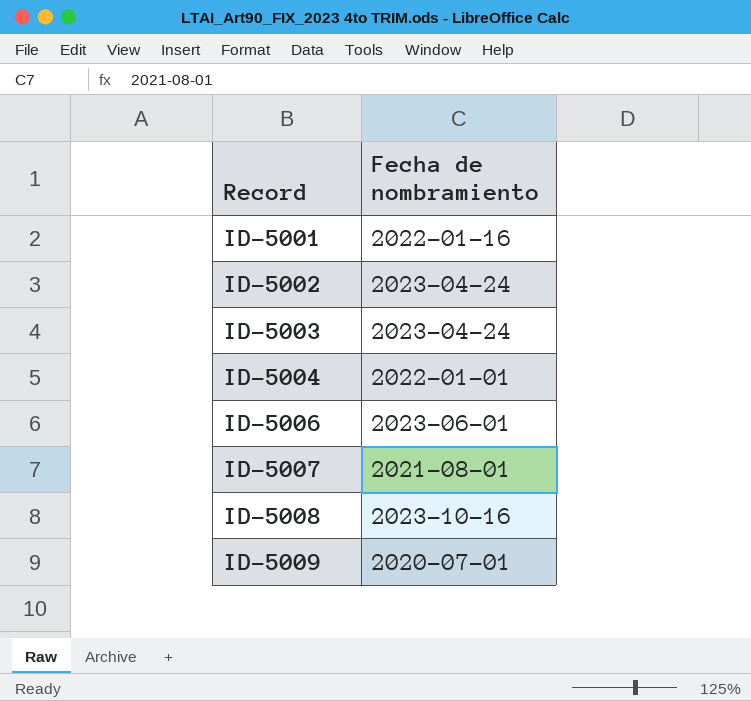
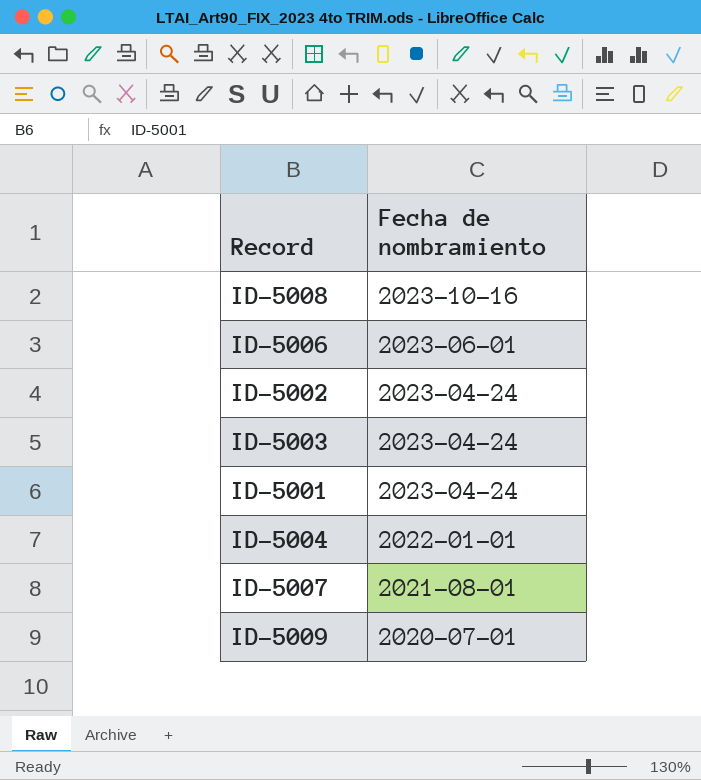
row order: Record ascending -> Fecha de nombramiento descending
ID-5001 | Fecha de nombramiento: 2022-01-16 -> 2023-04-24

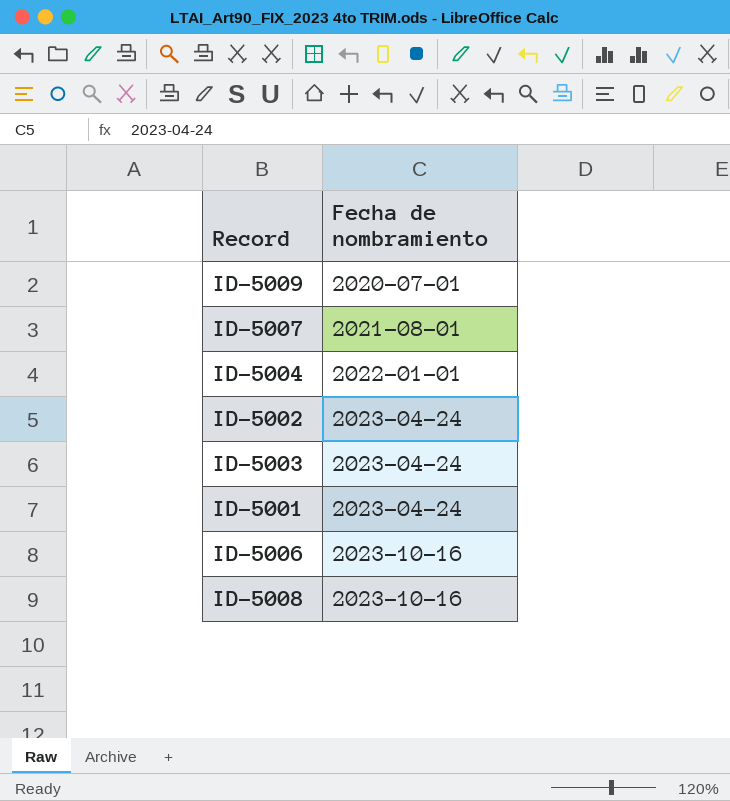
row order: Fecha de nombramiento descending -> Fecha de nombramiento ascending
ID-5006 | Fecha de nombramiento: 2023-06-01 -> 2023-10-16

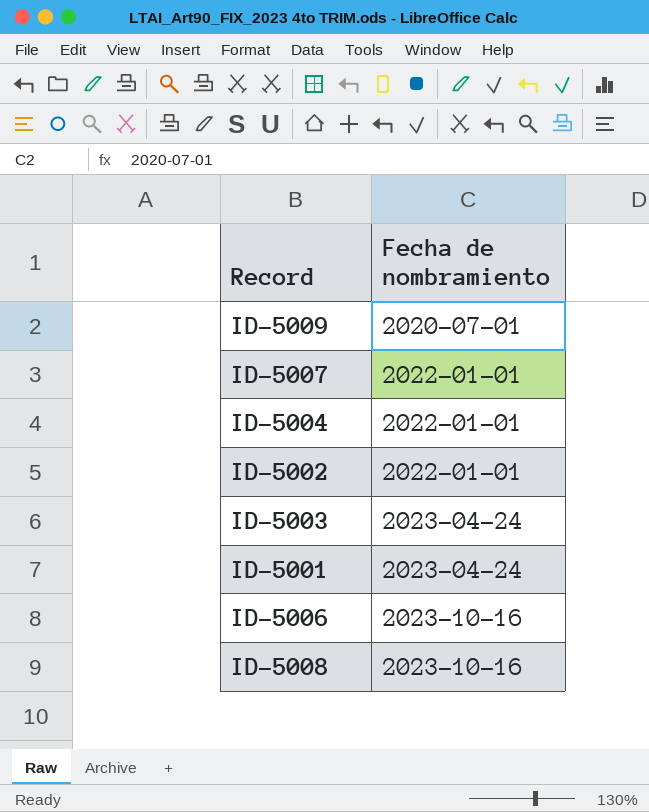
ID-5007 | Fecha de nombramiento: 2021-08-01 -> 2022-01-01
ID-5002 | Fecha de nombramiento: 2023-04-24 -> 2022-01-01

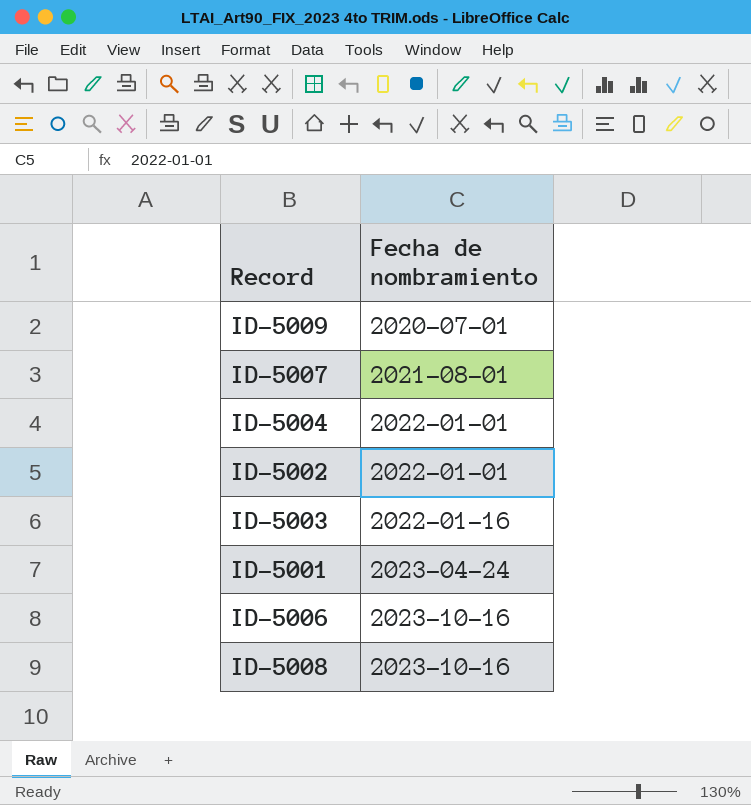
ID-5007 | Fecha de nombramiento: 2022-01-01 -> 2021-08-01
ID-5003 | Fecha de nombramiento: 2023-04-24 -> 2022-01-16

